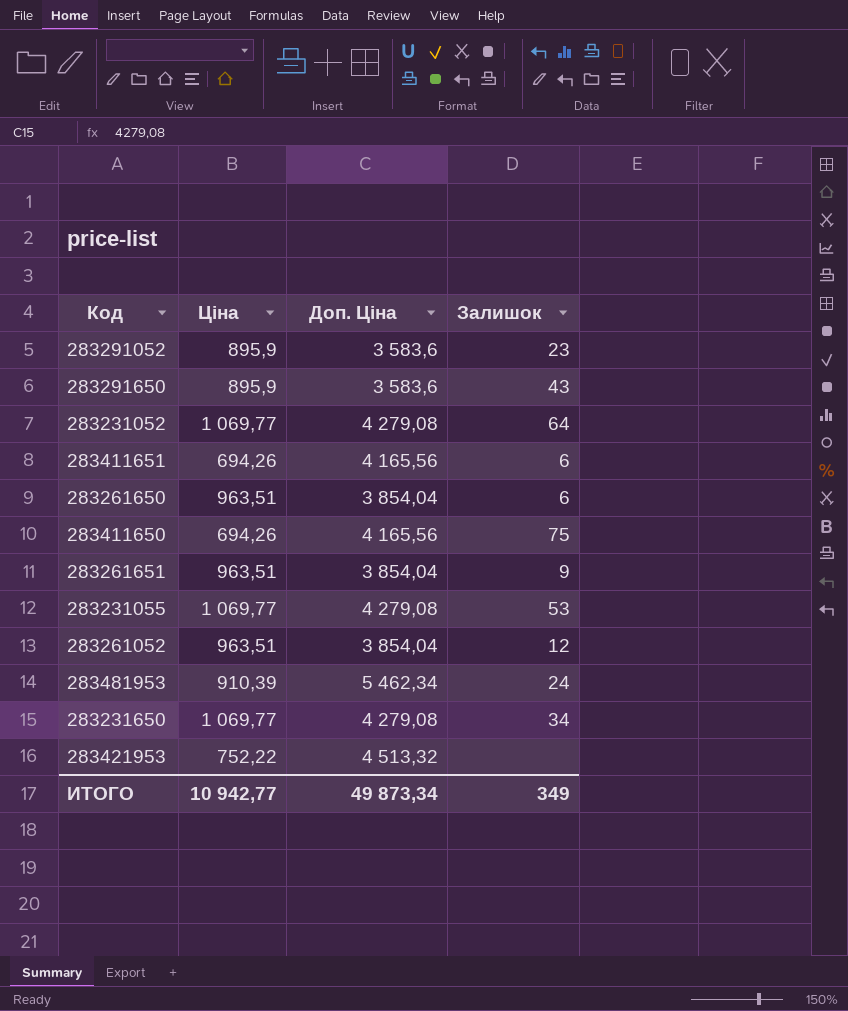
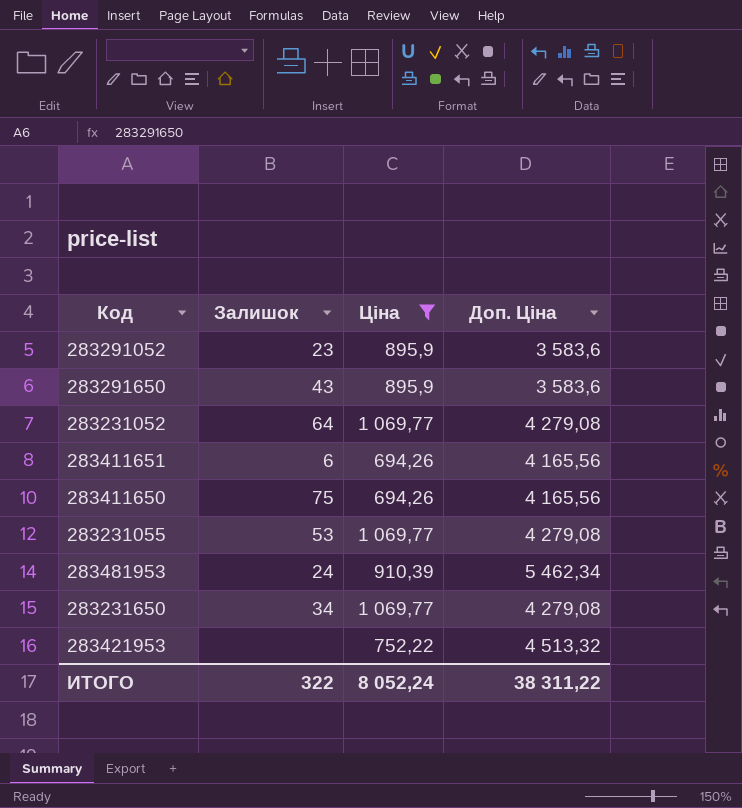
filter: none -> Ціна != 963,51
column Залишок | position: 4 -> 2
ИТОГО | Залишок: 349 -> 322
ИТОГО | Ціна: 10 942,77 -> 8 052,24
ИТОГО | Доп. Ціна: 49 873,34 -> 38 311,22

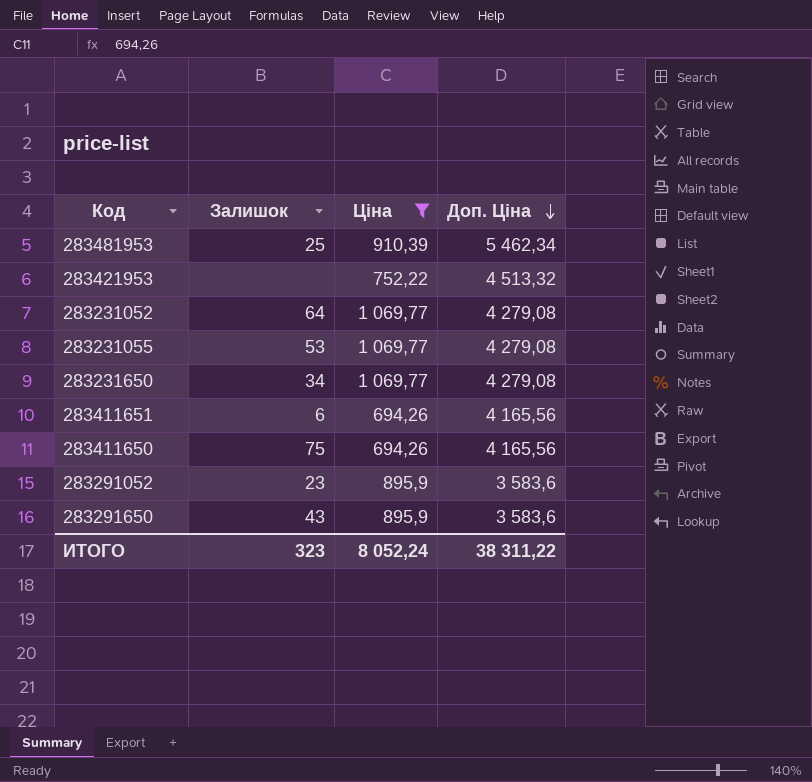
row order: none -> Доп. Ціна descending
283481953 | Залишок: 24 -> 25
ИТОГО | Залишок: 322 -> 323

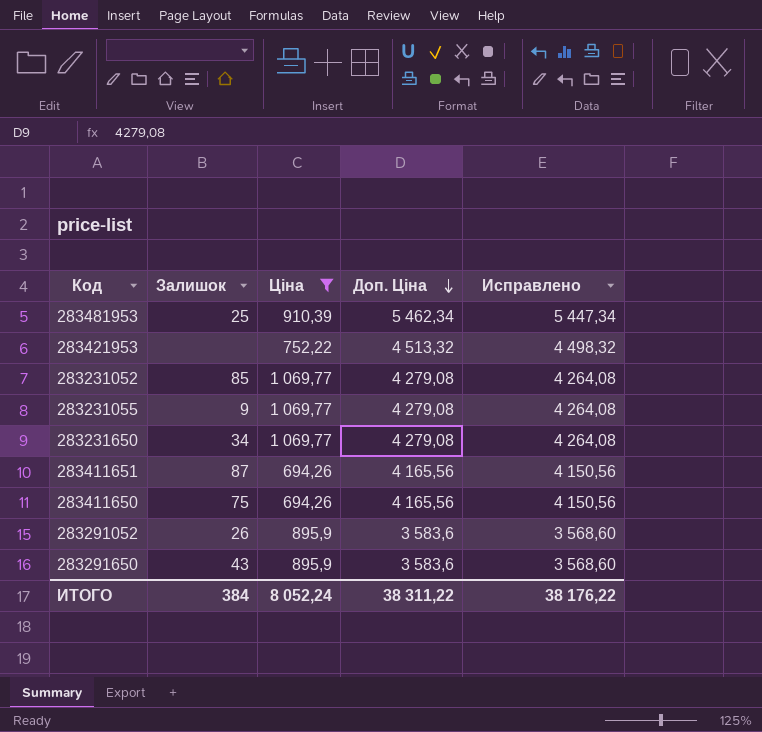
column Исправлено | formula: none -> [Доп. Ціна] - 15
283231052 | Залишок: 64 -> 85
283231055 | Залишок: 53 -> 9
283411651 | Залишок: 6 -> 87
283291052 | Залишок: 23 -> 26
ИТОГО | Залишок: 323 -> 384

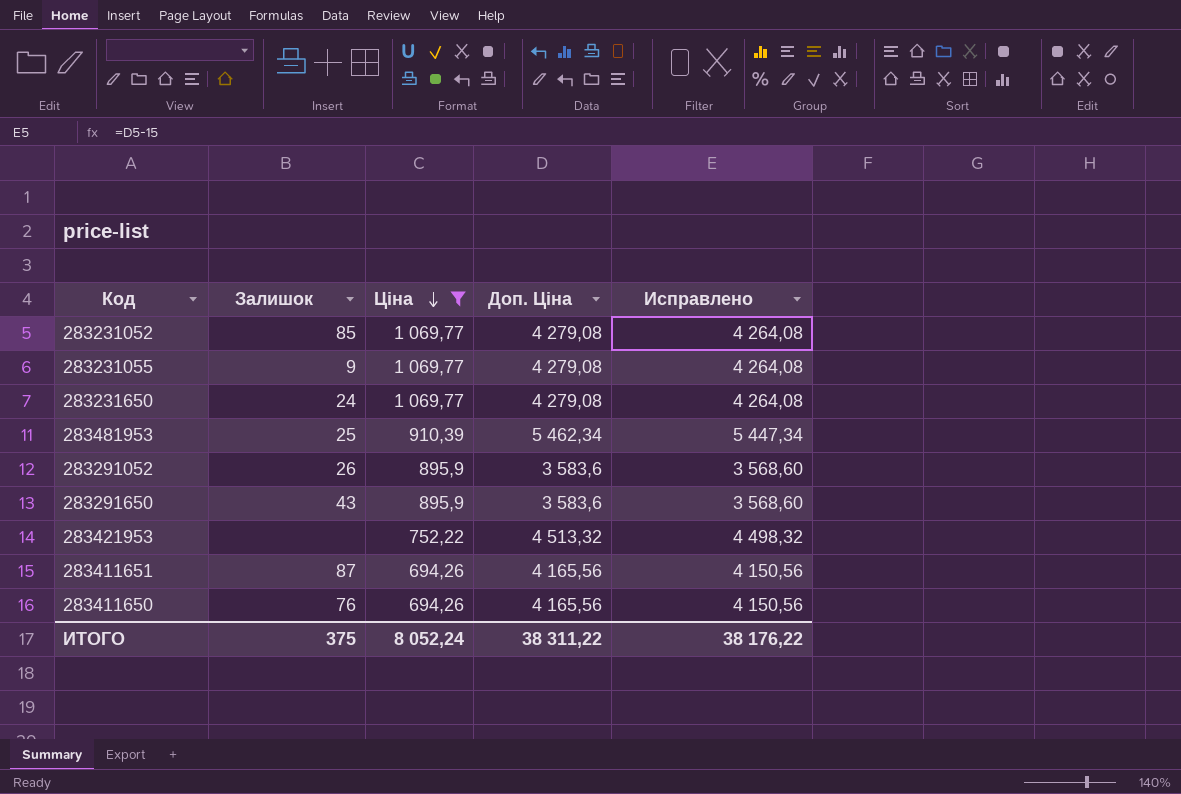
row order: Доп. Ціна descending -> Ціна descending
283231650 | Залишок: 34 -> 24
283411650 | Залишок: 75 -> 76
ИТОГО | Залишок: 384 -> 375

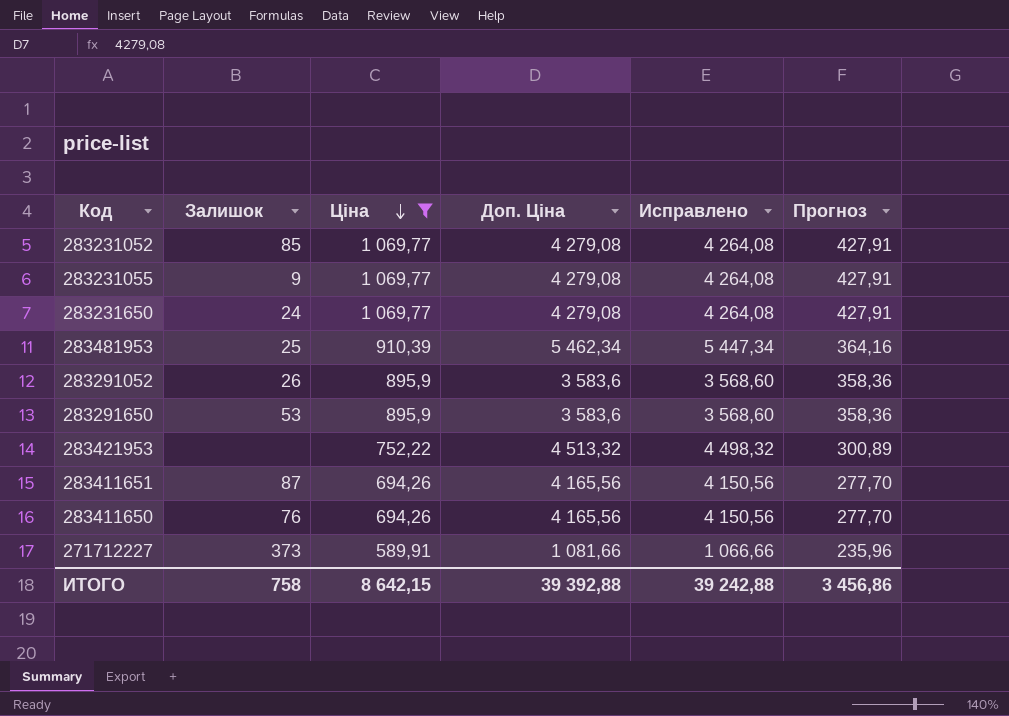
column Прогноз | formula: none -> [Ціна] * 0,4
283291650 | Залишок: 43 -> 53
row 271712227: none -> 373 | 589,91 | 1 081,66 | 1 066,66 | 235,96
ИТОГО | Залишок: 375 -> 758
ИТОГО | Ціна: 8 052,24 -> 8 642,15
ИТОГО | Доп. Ціна: 38 311,22 -> 39 392,88
ИТОГО | Исправлено: 38 176,22 -> 39 242,88

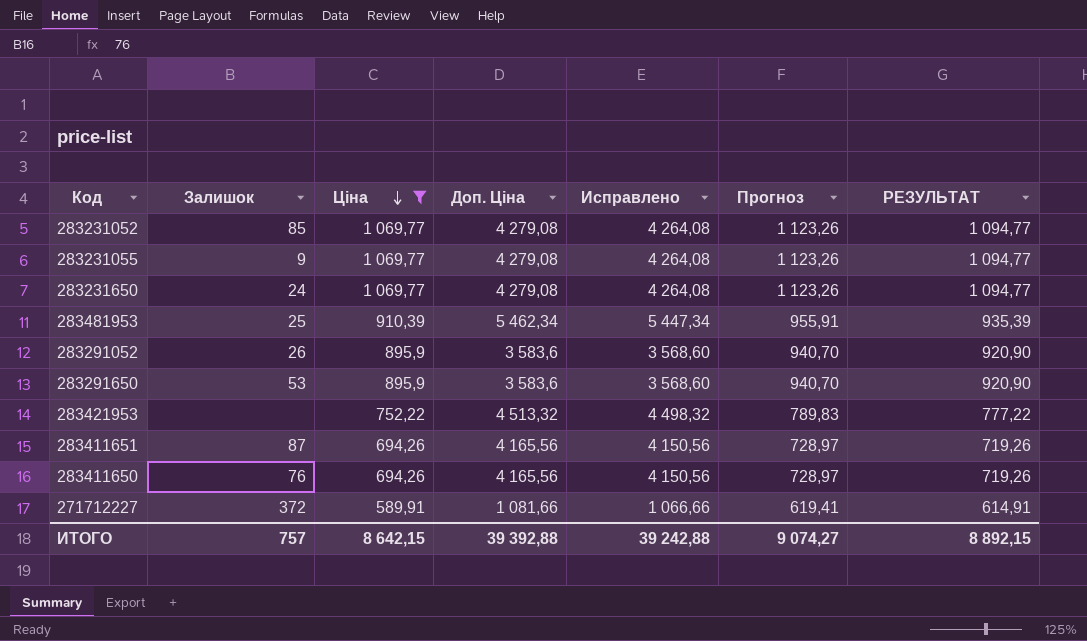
column Прогноз | formula: [Ціна] * 0,4 -> [Ціна] * 1,05
column РЕЗУЛЬТАТ | formula: none -> [Ціна] + 25
271712227 | Залишок: 373 -> 372
ИТОГО | Залишок: 758 -> 757
ИТОГО | Прогноз: 3 456,86 -> 9 074,27

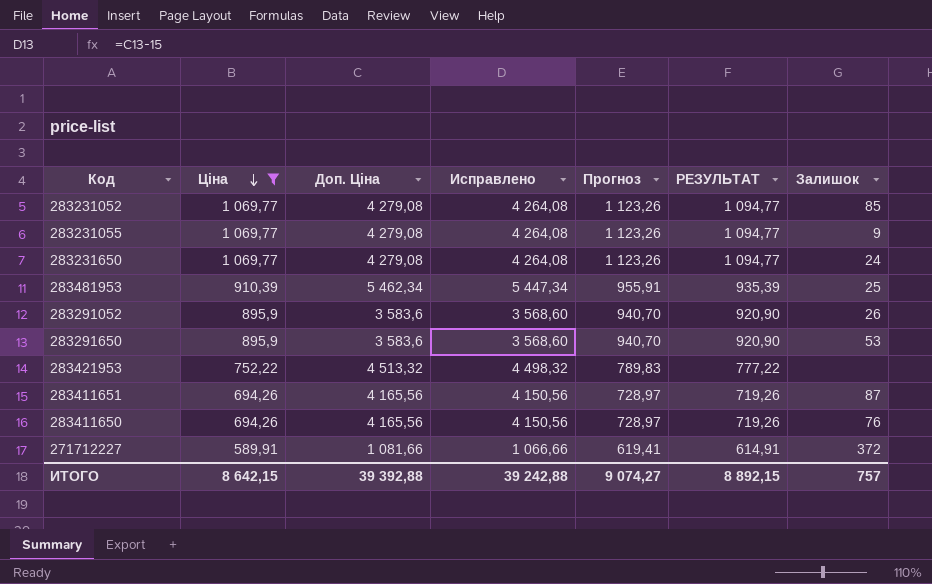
column Залишок | position: 2 -> 7

